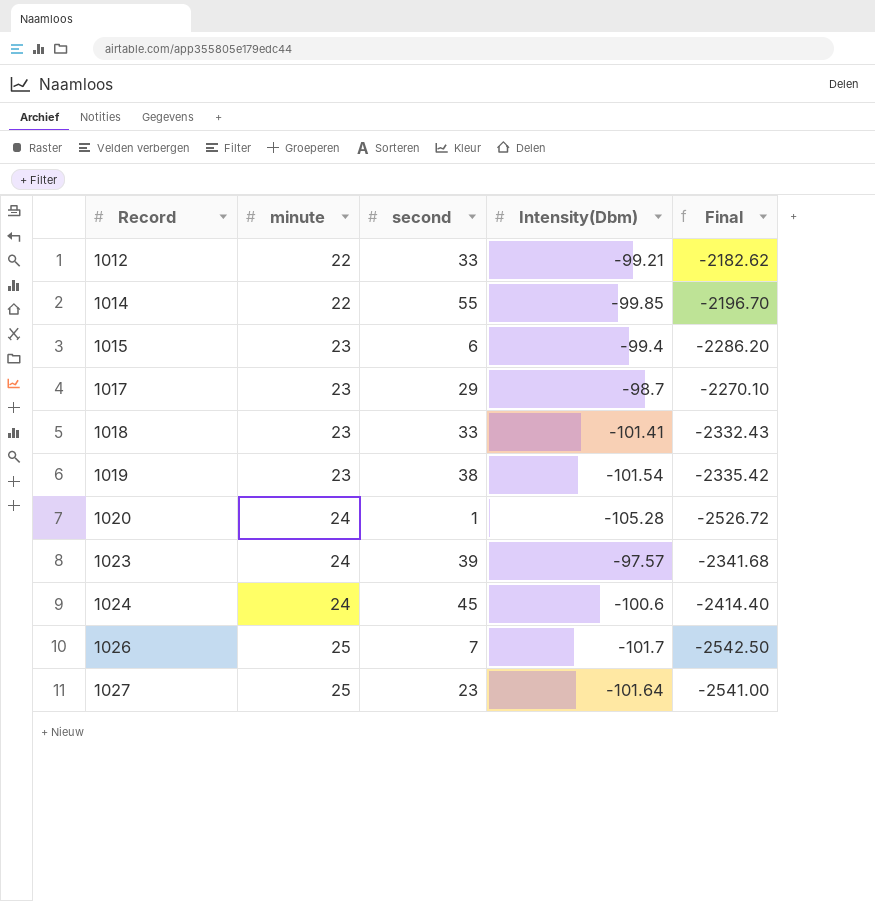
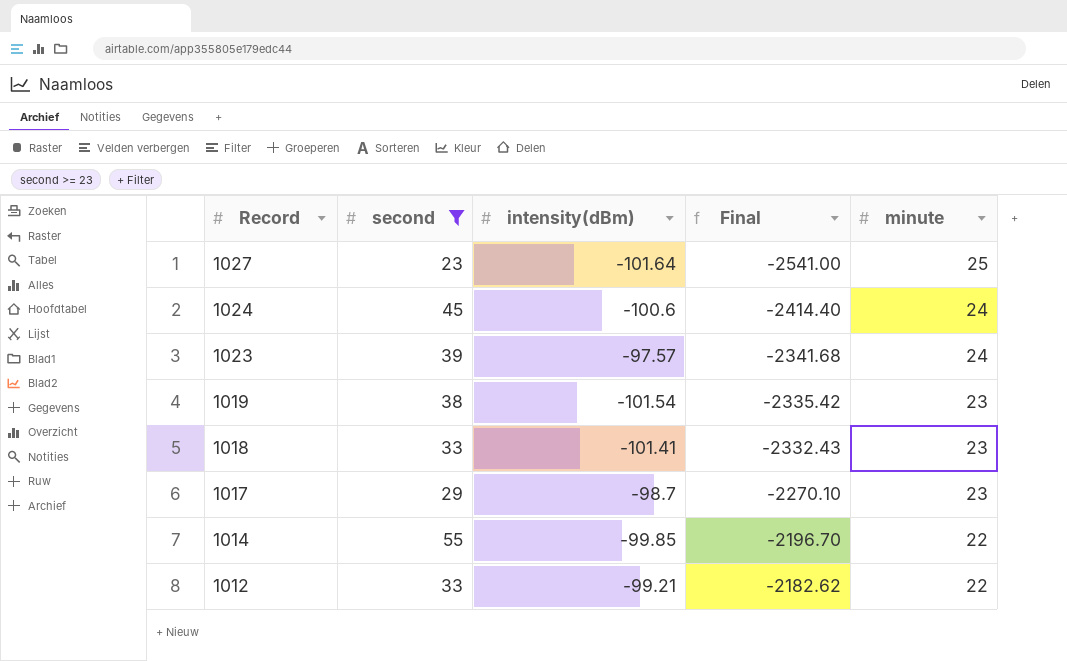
filter: none -> second >= 23
row order: Record ascending -> Record descending
column name: Intensity(Dbm) -> intensity(dBm)
column minute | position: 2 -> 5

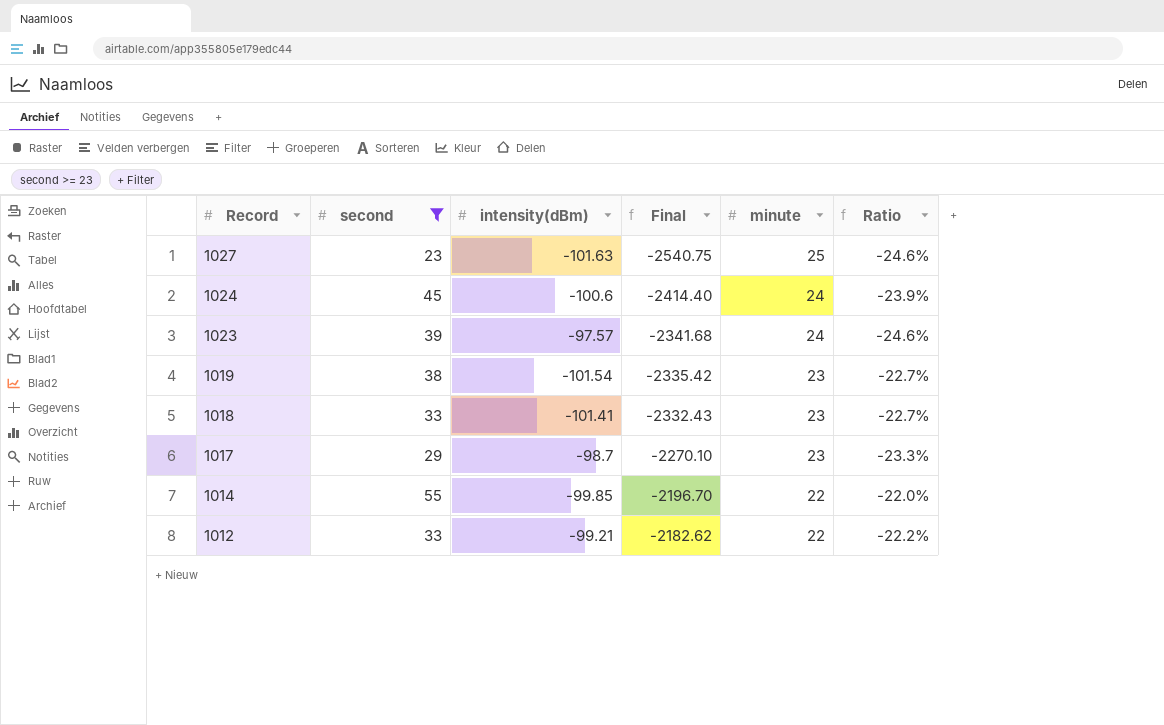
column Ratio | formula: none -> [minute] / [intensity(dBm)]
1027 | intensity(dBm): -101.64 -> -101.63
1027 | Final: -2541.00 -> -2540.75

